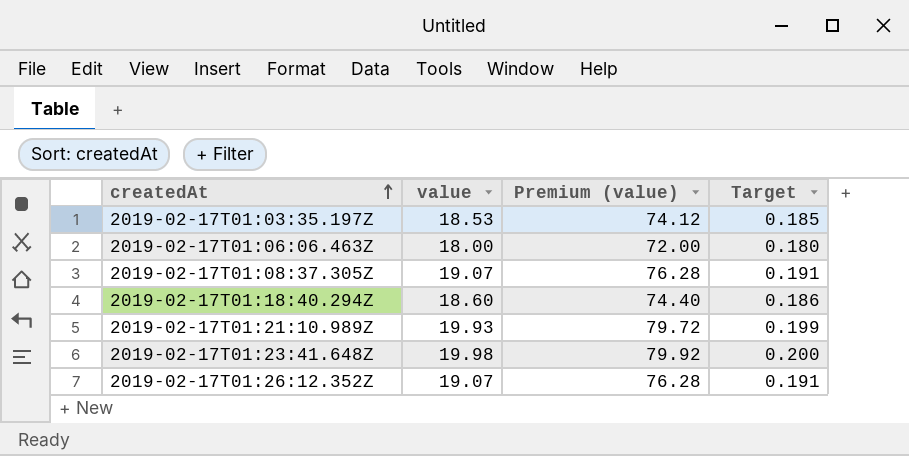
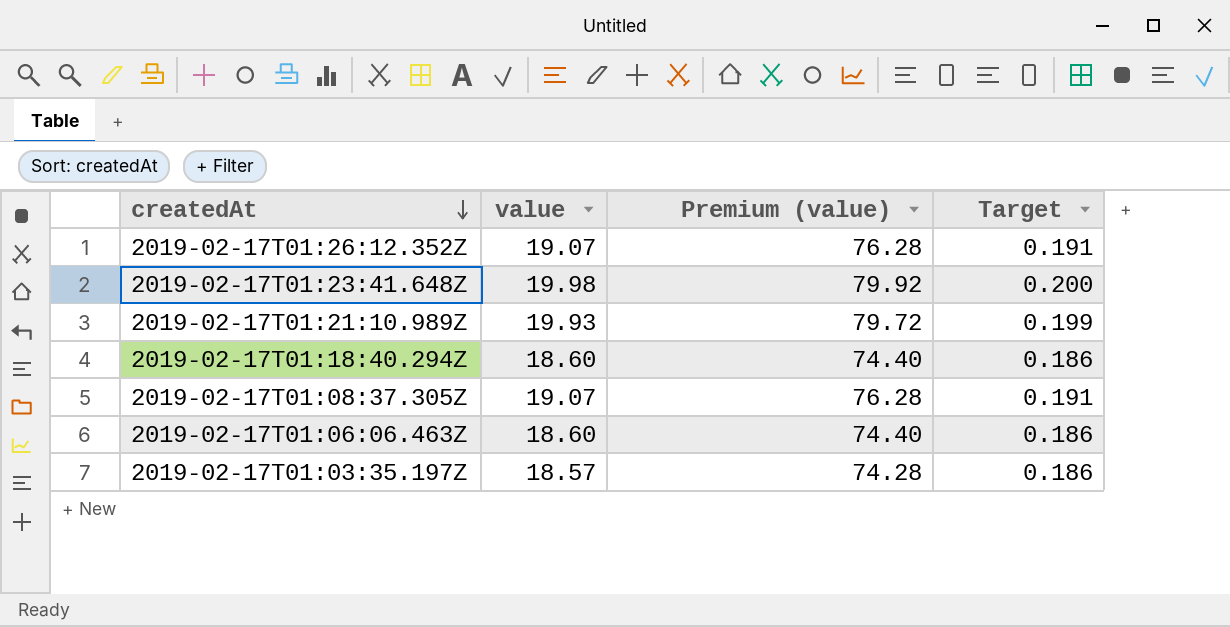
row order: createdAt ascending -> createdAt descending
2019-02-17T01:06:06.463Z | value: 18.00 -> 18.60
2019-02-17T01:06:06.463Z | Premium (value): 72.00 -> 74.40
2019-02-17T01:06:06.463Z | Target: 0.180 -> 0.186
2019-02-17T01:03:35.197Z | value: 18.53 -> 18.57
2019-02-17T01:03:35.197Z | Premium (value): 74.12 -> 74.28
2019-02-17T01:03:35.197Z | Target: 0.185 -> 0.186

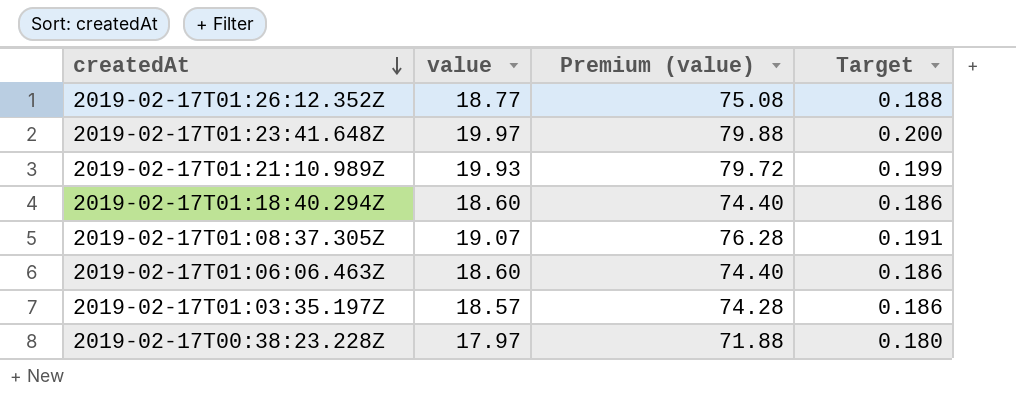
2019-02-17T01:26:12.352Z | value: 19.07 -> 18.77
2019-02-17T01:26:12.352Z | Premium (value): 76.28 -> 75.08
2019-02-17T01:26:12.352Z | Target: 0.191 -> 0.188
2019-02-17T01:23:41.648Z | value: 19.98 -> 19.97
2019-02-17T01:23:41.648Z | Premium (value): 79.92 -> 79.88
row 2019-02-17T00:38:23.228Z: none -> 17.97 | 71.88 | 0.180

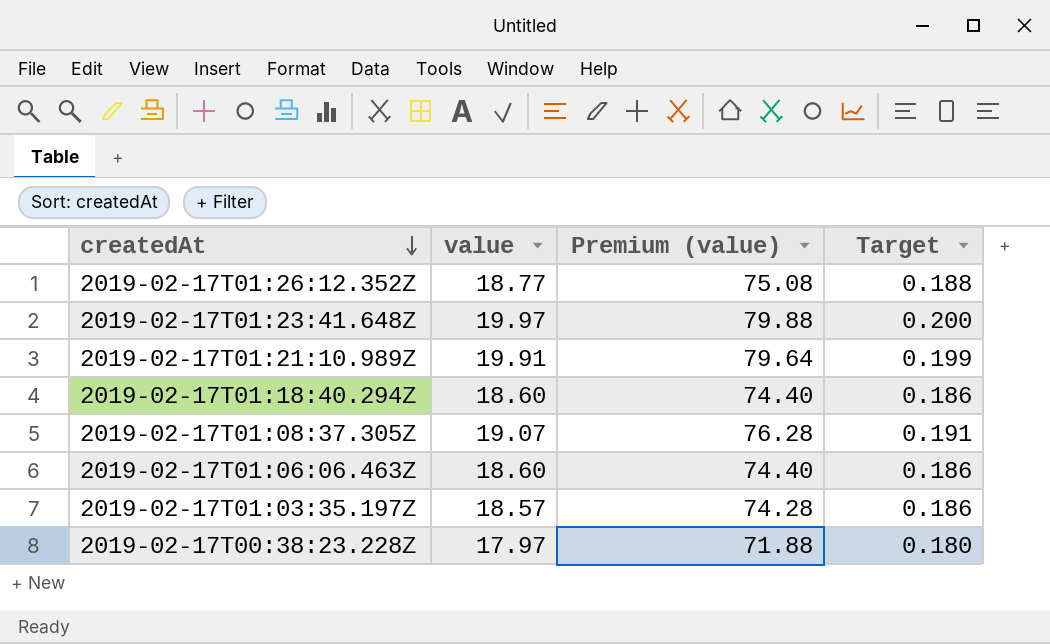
2019-02-17T01:21:10.989Z | value: 19.93 -> 19.91
2019-02-17T01:21:10.989Z | Premium (value): 79.72 -> 79.64

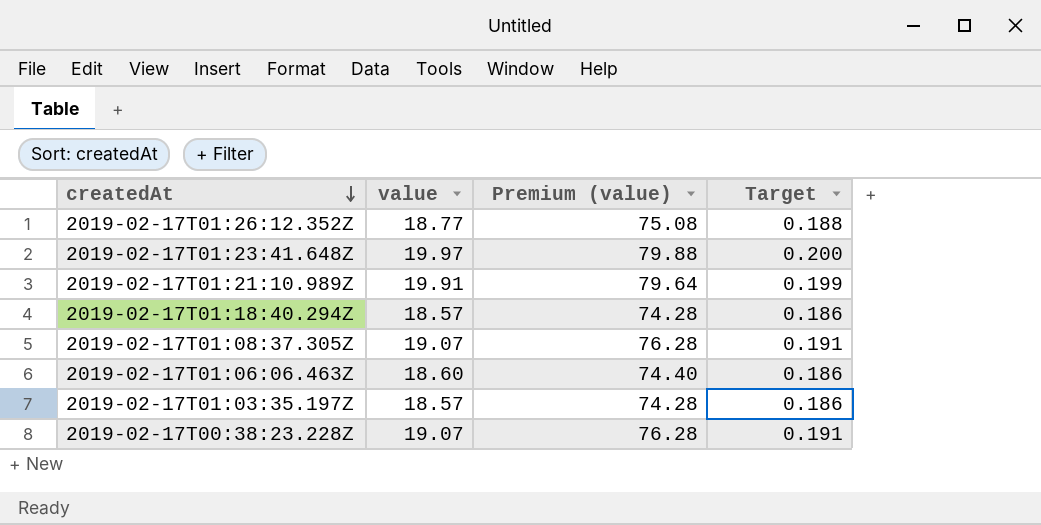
2019-02-17T01:18:40.294Z | value: 18.60 -> 18.57
2019-02-17T01:18:40.294Z | Premium (value): 74.40 -> 74.28
2019-02-17T00:38:23.228Z | value: 17.97 -> 19.07
2019-02-17T00:38:23.228Z | Premium (value): 71.88 -> 76.28
2019-02-17T00:38:23.228Z | Target: 0.180 -> 0.191

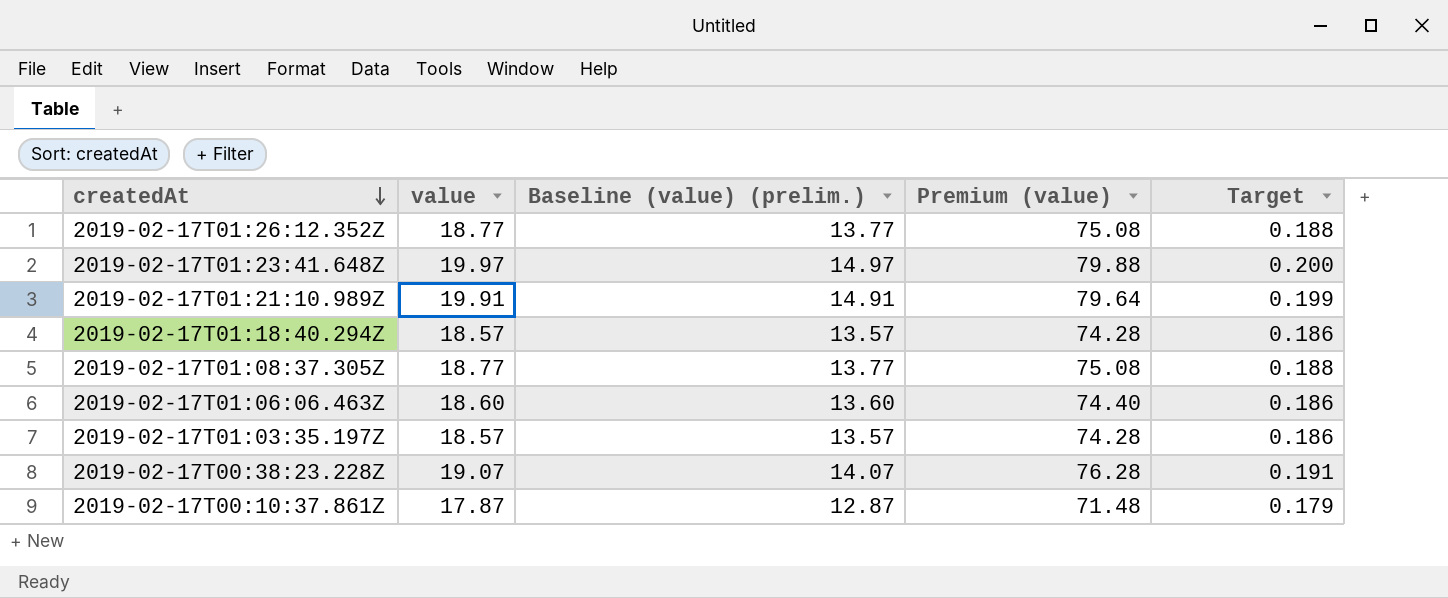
column Baseline (value) (prelim.) | formula: none -> [value] - 5
2019-02-17T01:08:37.305Z | value: 19.07 -> 18.77
2019-02-17T01:08:37.305Z | Premium (value): 76.28 -> 75.08
2019-02-17T01:08:37.305Z | Target: 0.191 -> 0.188
row 2019-02-17T00:10:37.861Z: none -> 17.87 | 12.87 | 71.48 | 0.179

